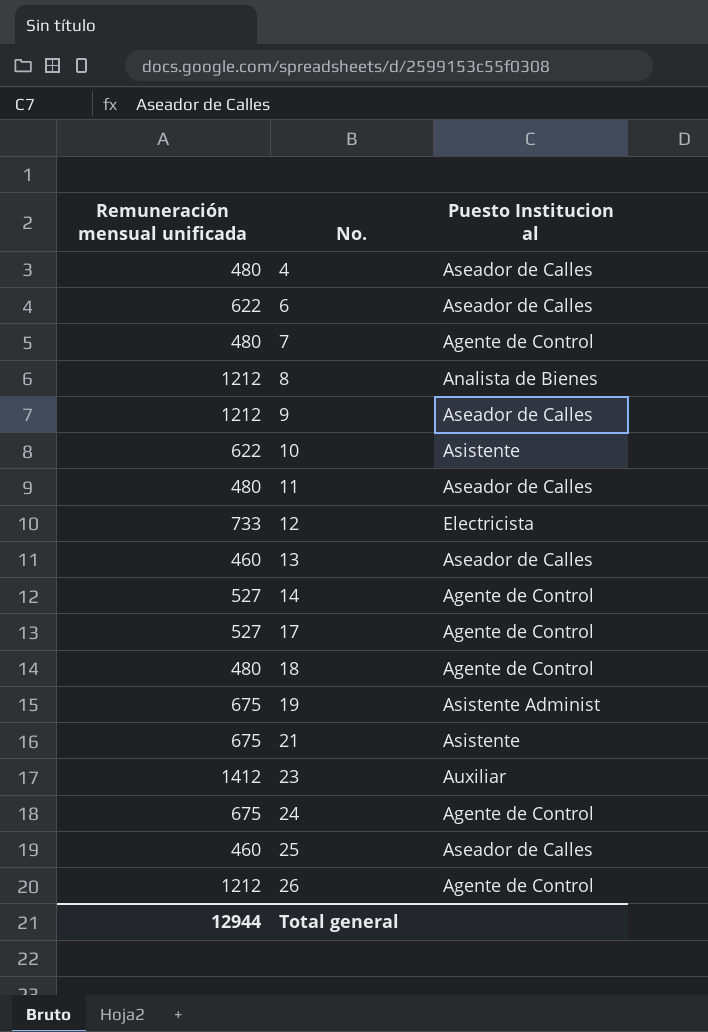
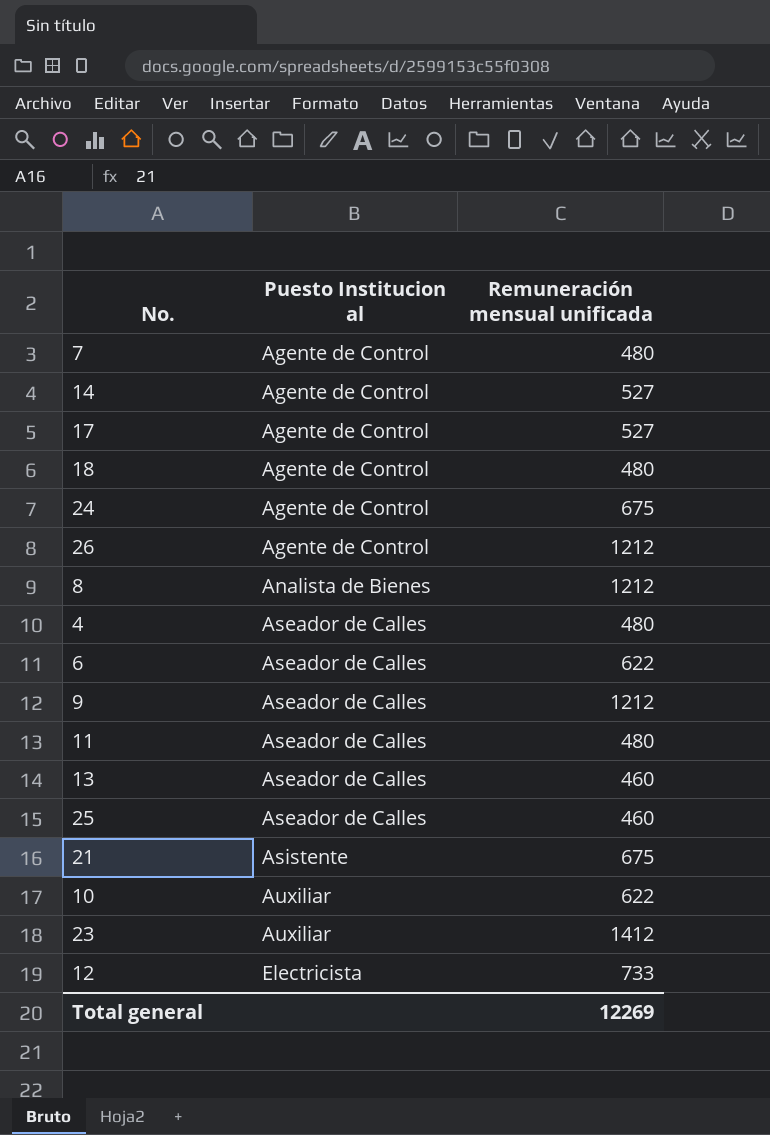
row order: No. ascending -> Puesto Institucion al ascending
column Remuneración mensual unificada | position: 1 -> 3
row 19: 675 | Asistente Administ -> none
10 | Puesto Institucion al: Asistente -> Auxiliar
Total general | Remuneración mensual unificada: 12944 -> 12269

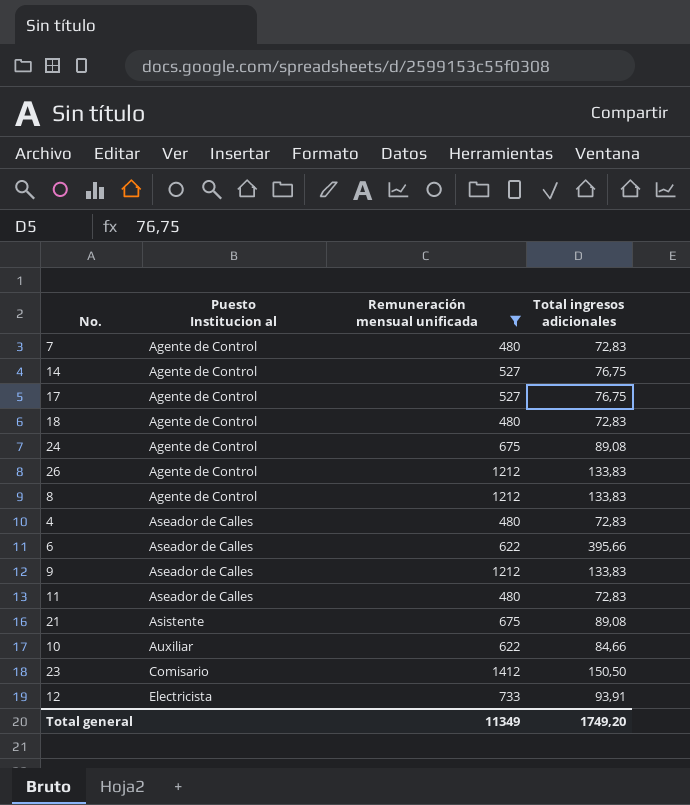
filter: none -> Remuneración mensual unificada != 460
column Total ingresos adicionales | position: none -> 4
8 | Puesto Institucion al: Analista de Bienes -> Agente de Control
23 | Puesto Institucion al: Auxiliar -> Comisario
Total general | Remuneración mensual unificada: 12269 -> 11349

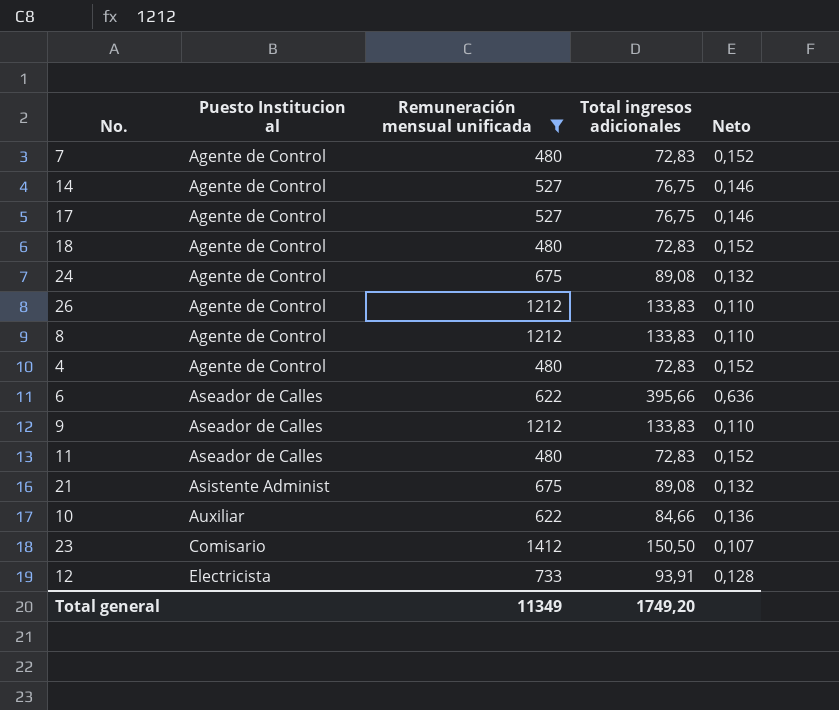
column Neto | formula: none -> [Total ingresos adicionales] / [Remuneración mensual unificada]
4 | Puesto Institucion al: Aseador de Calles -> Agente de Control
21 | Puesto Institucion al: Asistente -> Asistente Administ

